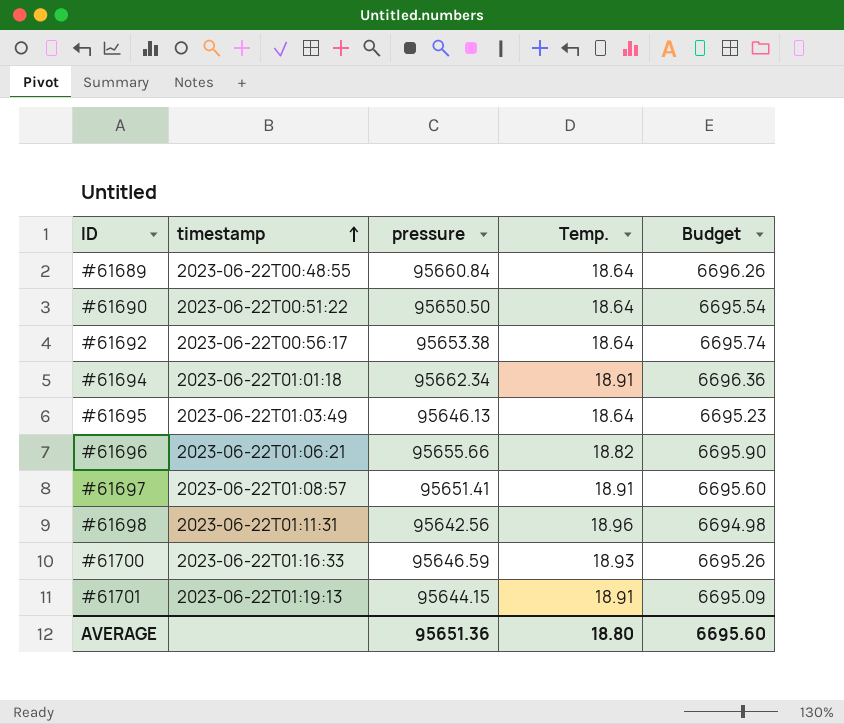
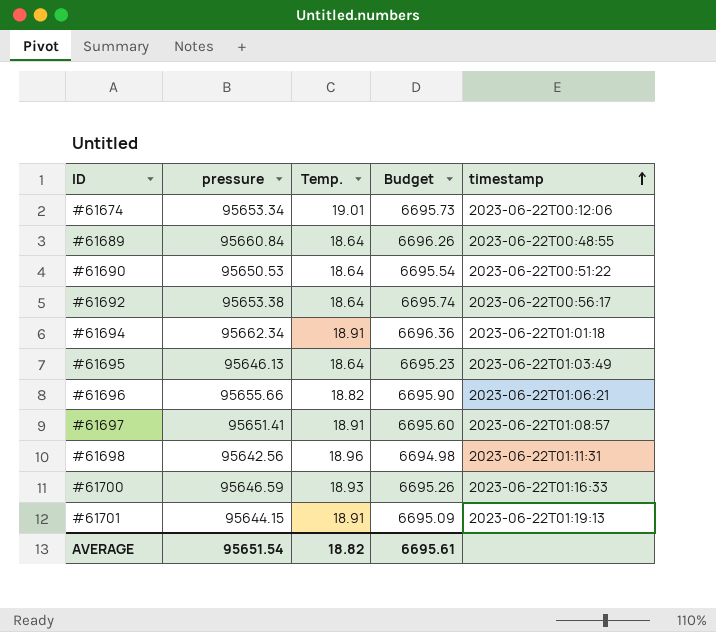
column timestamp | position: 2 -> 5
row #61674: none -> 95653.34 | 19.01 | 6695.73 | 2023-06-22T00:12:06
#61690 | pressure: 95650.50 -> 95650.53
AVERAGE | pressure: 95651.36 -> 95651.54
AVERAGE | Temp.: 18.80 -> 18.82
AVERAGE | Budget: 6695.60 -> 6695.61

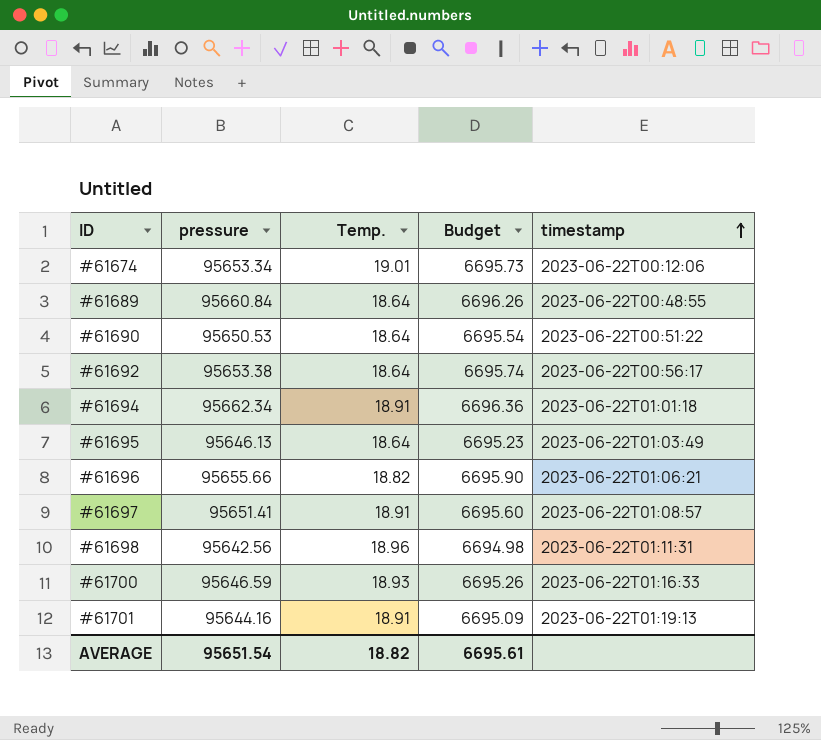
#61701 | pressure: 95644.15 -> 95644.16

